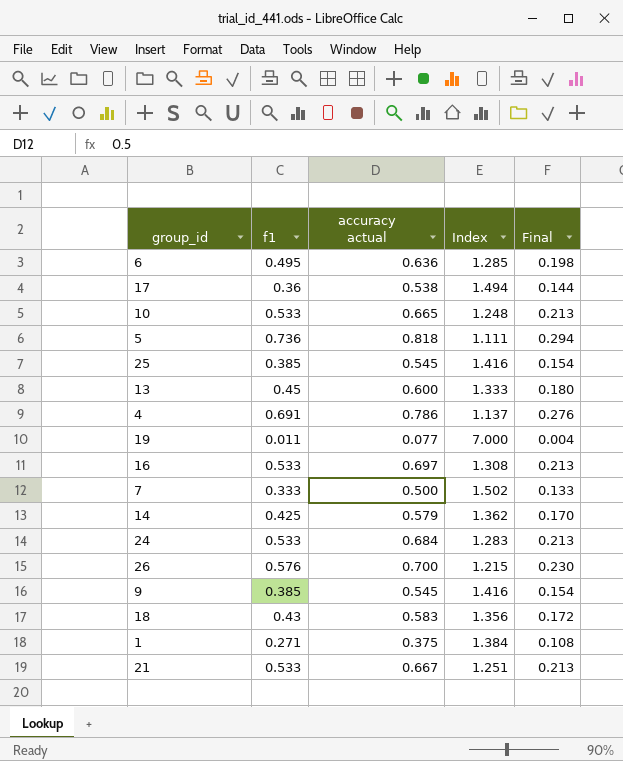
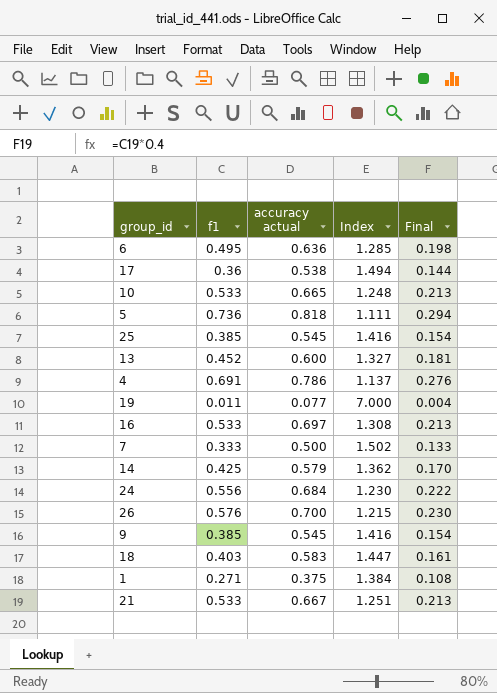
13 | f1: 0.45 -> 0.452
13 | Index: 1.333 -> 1.327
13 | Final: 0.180 -> 0.181
24 | f1: 0.533 -> 0.556
24 | Index: 1.283 -> 1.230
24 | Final: 0.213 -> 0.222
18 | f1: 0.43 -> 0.403
18 | Index: 1.356 -> 1.447
18 | Final: 0.172 -> 0.161

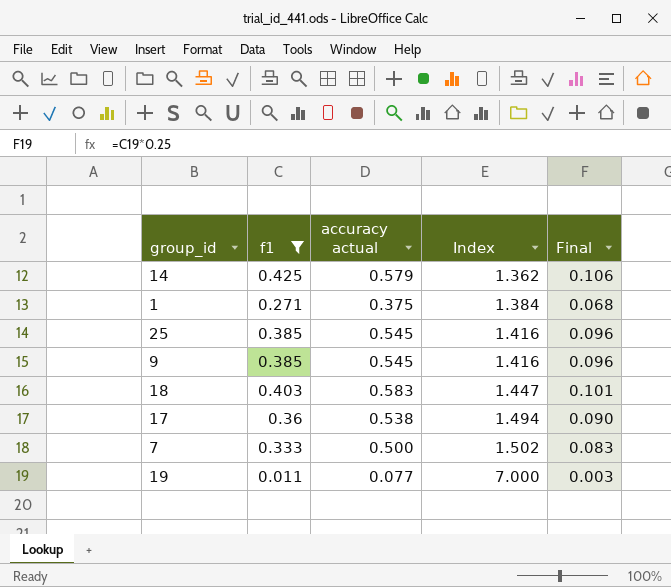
filter: none -> f1 <= 0.425
row order: none -> Index ascending
column Final | formula: [f1] * 0.4 -> [f1] * 0.25

